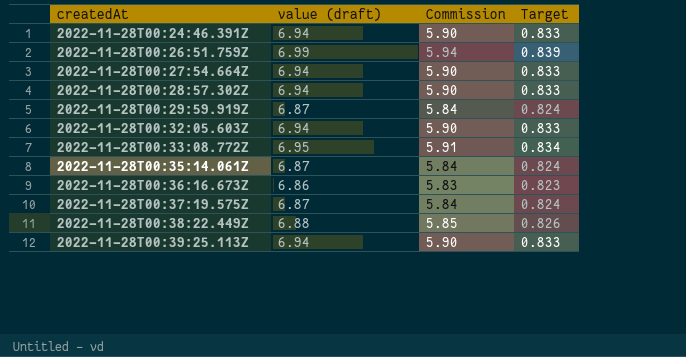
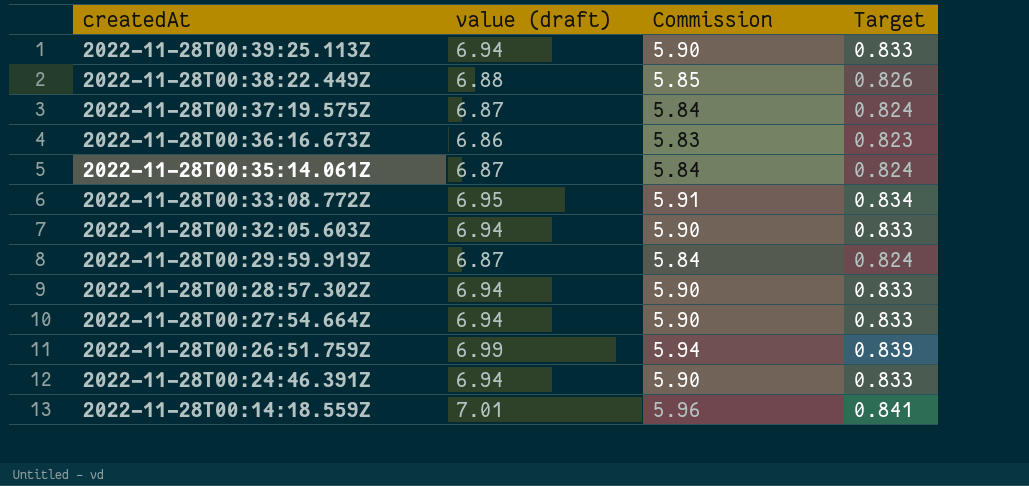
row order: createdAt ascending -> createdAt descending
row 2022-11-28T00:14:18.559Z: none -> 7.01 | 5.96 | 0.841

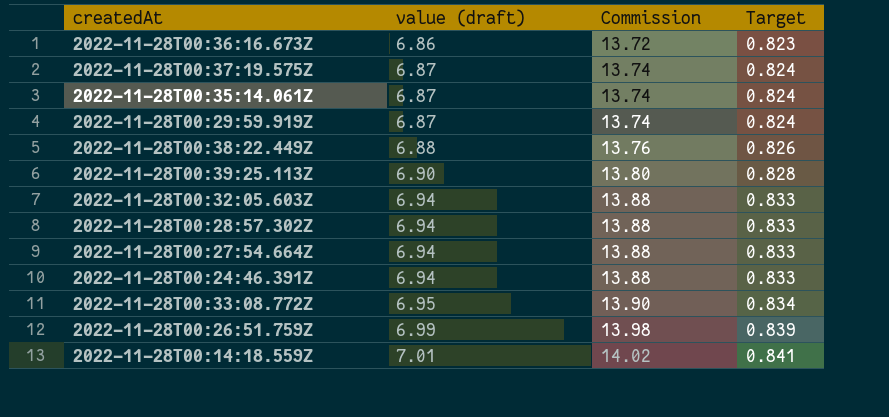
row order: createdAt descending -> value (draft) ascending
column Commission | formula: [value (draft)] * 0.85 -> [value (draft)] * 2
2022-11-28T00:39:25.113Z | value (draft): 6.94 -> 6.90
2022-11-28T00:39:25.113Z | Target: 0.833 -> 0.828

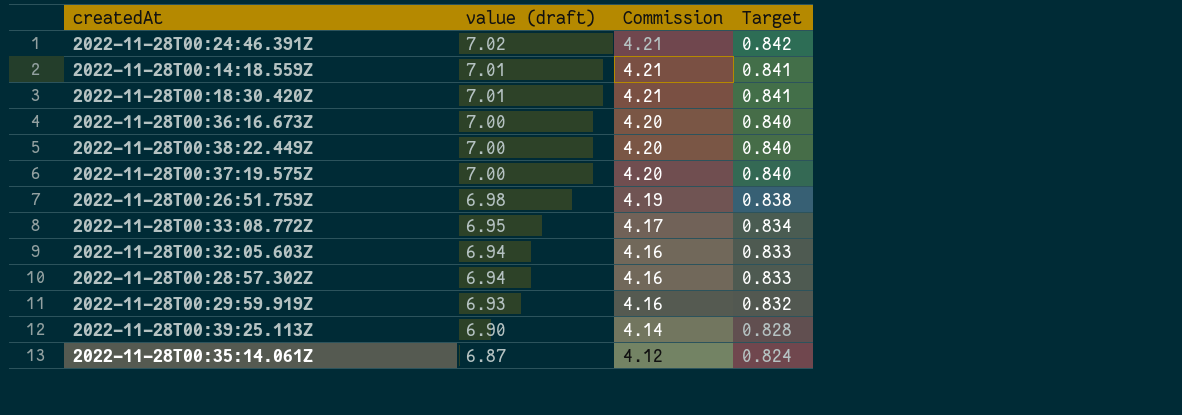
row order: value (draft) ascending -> value (draft) descending
column Commission | formula: [value (draft)] * 2 -> [value (draft)] * 0.6
row 2022-11-28T00:27:54.664Z: 6.94 | 13.88 | 0.833 -> none
2022-11-28T00:24:46.391Z | value (draft): 6.94 -> 7.02
2022-11-28T00:24:46.391Z | Target: 0.833 -> 0.842
row 2022-11-28T00:18:30.420Z: none -> 7.01 | 4.21 | 0.841
2022-11-28T00:36:16.673Z | value (draft): 6.86 -> 7.00
2022-11-28T00:36:16.673Z | Target: 0.823 -> 0.840
2022-11-28T00:38:22.449Z | value (draft): 6.88 -> 7.00
2022-11-28T00:38:22.449Z | Target: 0.826 -> 0.840
2022-11-28T00:37:19.575Z | value (draft): 6.87 -> 7.00
2022-11-28T00:37:19.575Z | Target: 0.824 -> 0.840
2022-11-28T00:26:51.759Z | value (draft): 6.99 -> 6.98
2022-11-28T00:26:51.759Z | Target: 0.839 -> 0.838
2022-11-28T00:29:59.919Z | value (draft): 6.87 -> 6.93
2022-11-28T00:29:59.919Z | Target: 0.824 -> 0.832

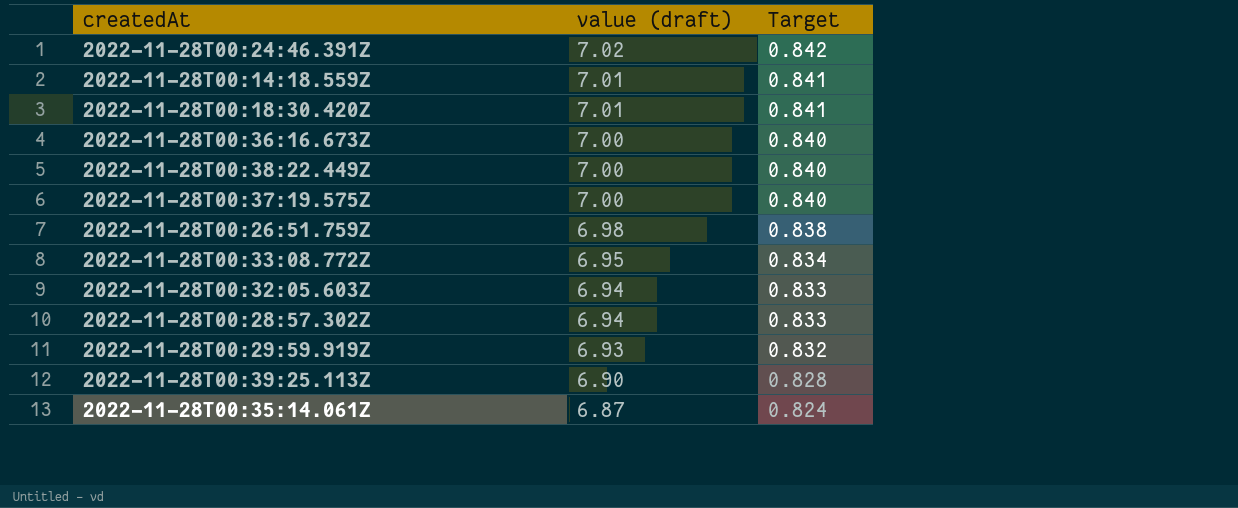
column Commission | formula: [value (draft)] * 0.6 -> none

